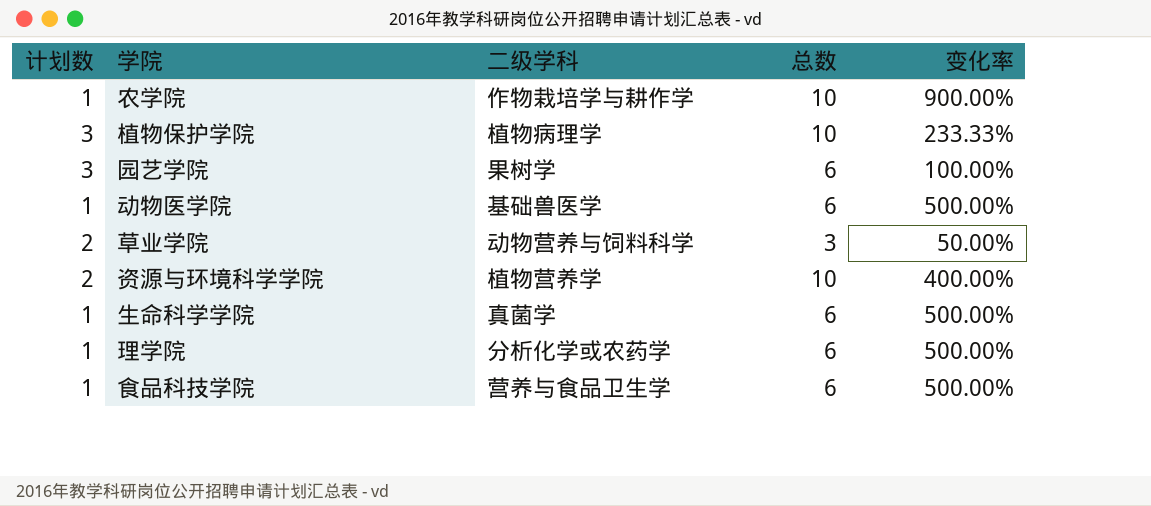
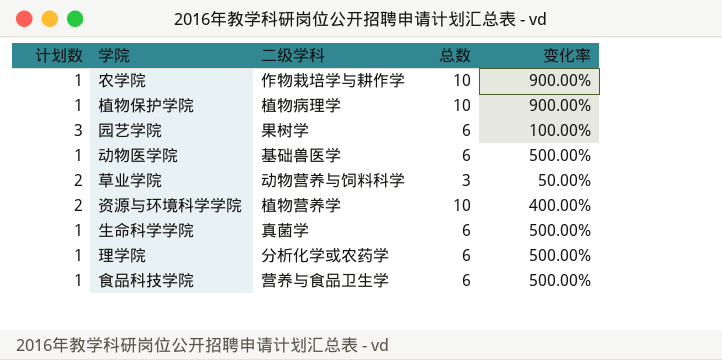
植物保护学院 | 计划数: 3 -> 1
植物保护学院 | 变化率: 233.33% -> 900.00%

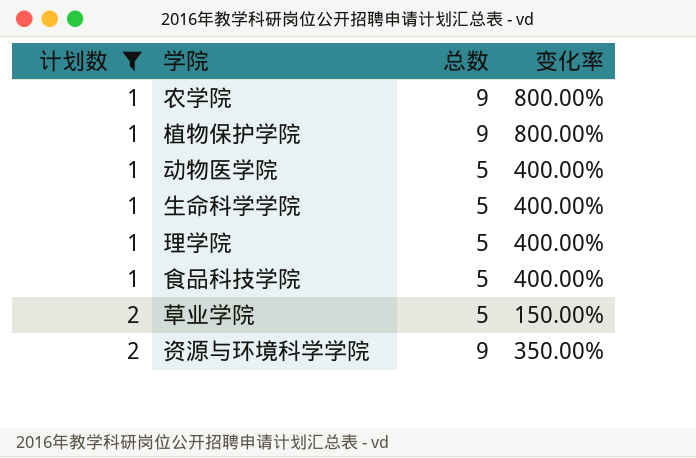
filter: none -> 计划数 != 3
row order: none -> 计划数 ascending
column 二级学科 | position: 3 -> none
农学院 | 总数: 10 -> 9
农学院 | 变化率: 900.00% -> 800.00%
植物保护学院 | 总数: 10 -> 9
植物保护学院 | 变化率: 900.00% -> 800.00%
动物医学院 | 总数: 6 -> 5
动物医学院 | 变化率: 500.00% -> 400.00%
生命科学学院 | 总数: 6 -> 5
生命科学学院 | 变化率: 500.00% -> 400.00%
理学院 | 总数: 6 -> 5
理学院 | 变化率: 500.00% -> 400.00%
食品科技学院 | 总数: 6 -> 5
食品科技学院 | 变化率: 500.00% -> 400.00%
草业学院 | 总数: 3 -> 5
草业学院 | 变化率: 50.00% -> 150.00%
资源与环境科学学院 | 总数: 10 -> 9
资源与环境科学学院 | 变化率: 400.00% -> 350.00%

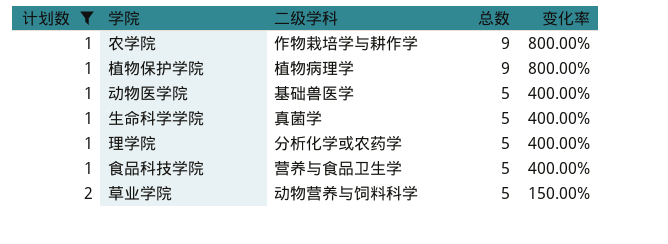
column 二级学科 | position: none -> 3
row 资源与环境科学学院: 2 | 9 | 350.00% -> none

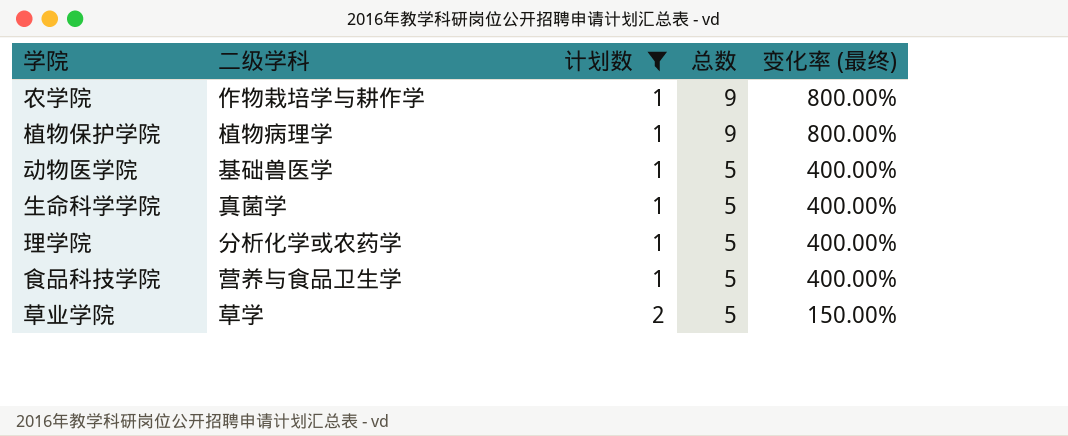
column 计划数 | position: 1 -> 3
column name: 变化率 -> 变化率 (最终)
草业学院 | 二级学科: 动物营养与饲料科学 -> 草学

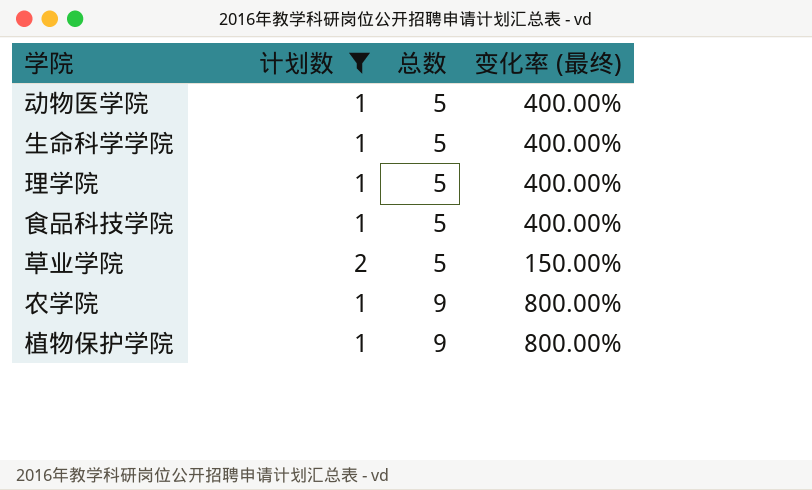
row order: 计划数 ascending -> 总数 ascending
column 二级学科 | position: 2 -> none

